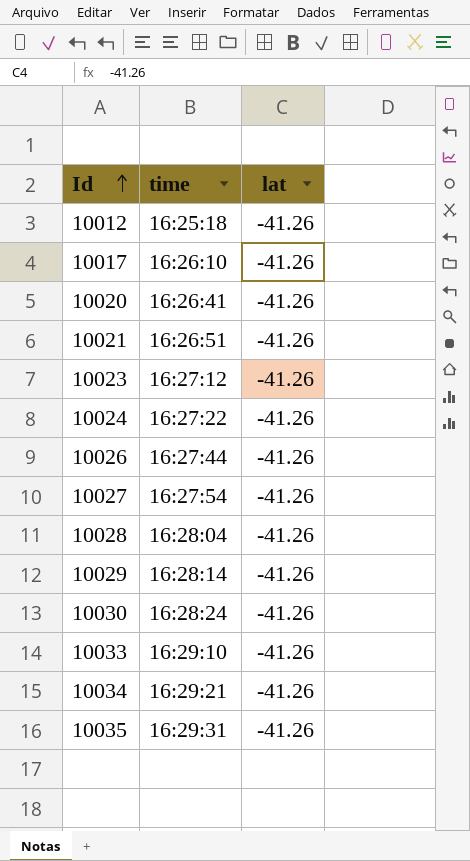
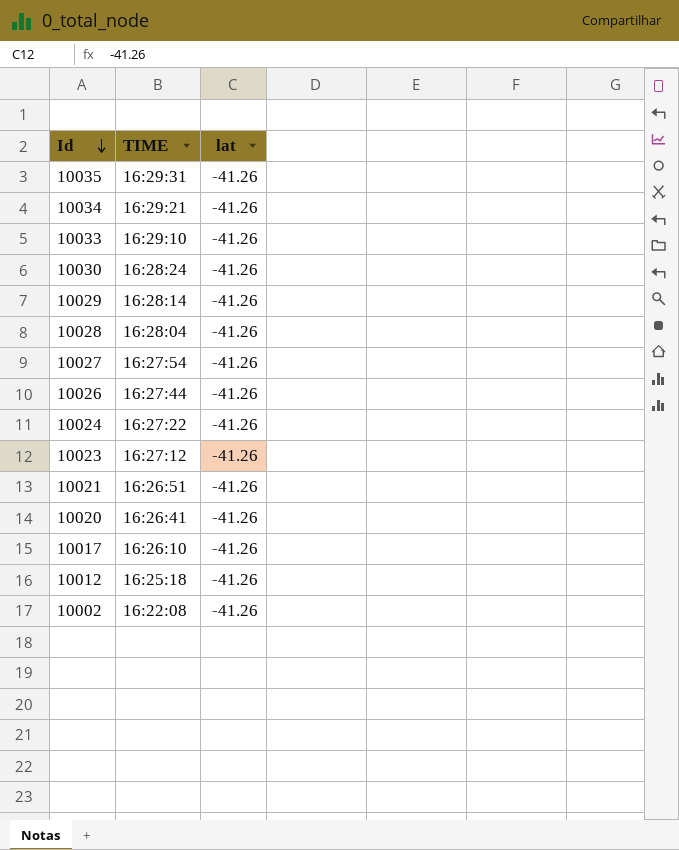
row order: Id ascending -> Id descending
column name: time -> TIME
row 10002: none -> 16:22:08 | -41.26

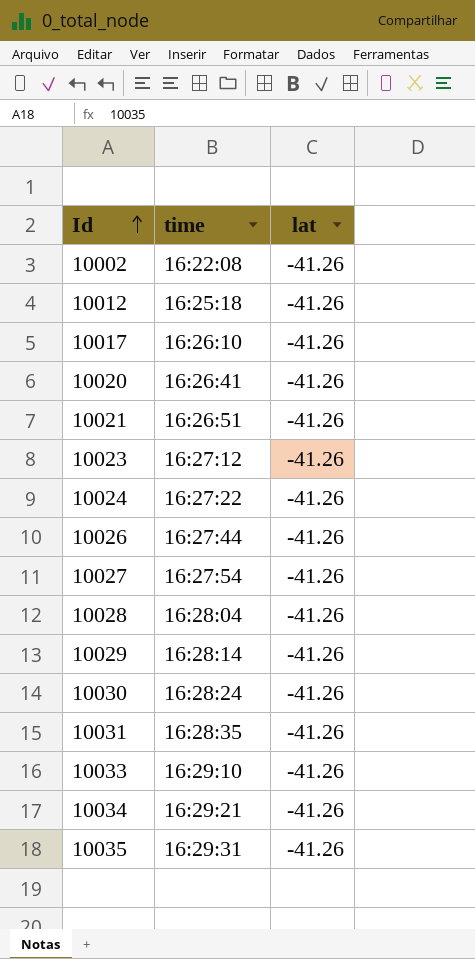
row order: Id descending -> Id ascending
column name: TIME -> time
row 10031: none -> 16:28:35 | -41.26

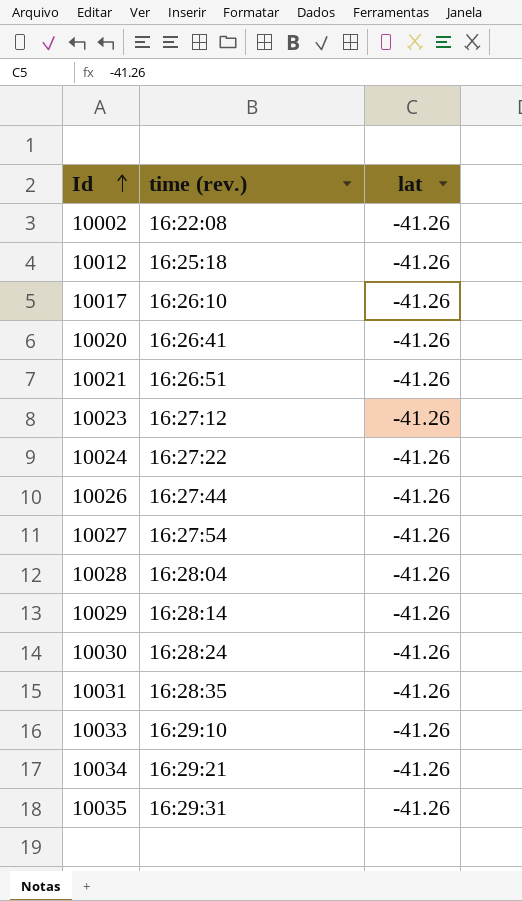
column name: time -> time (rev.)

